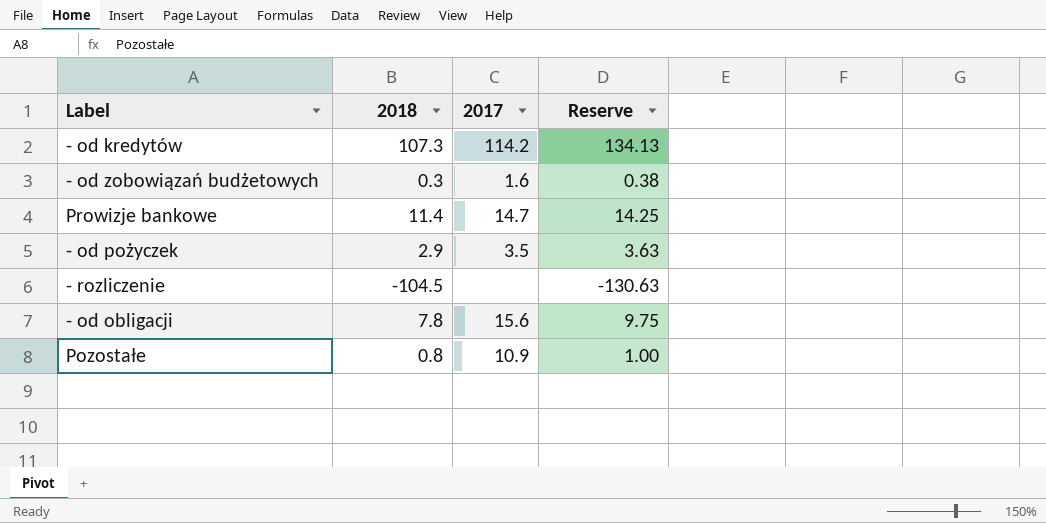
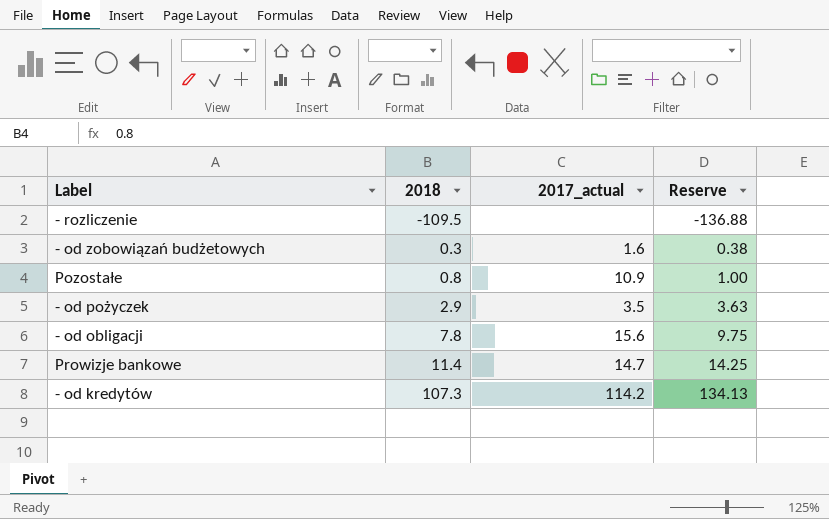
row order: none -> 2018 ascending
column name: 2017 -> 2017_actual
- rozliczenie | 2018: -104.5 -> -109.5
- rozliczenie | Reserve: -130.63 -> -136.88

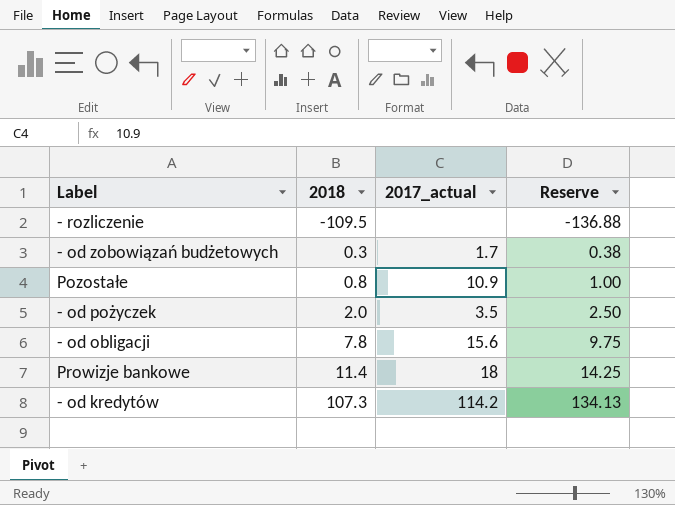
- od zobowiązań budżetowych | 2017_actual: 1.6 -> 1.7
- od pożyczek | 2018: 2.9 -> 2.0
- od pożyczek | Reserve: 3.63 -> 2.50
Prowizje bankowe | 2017_actual: 14.7 -> 18

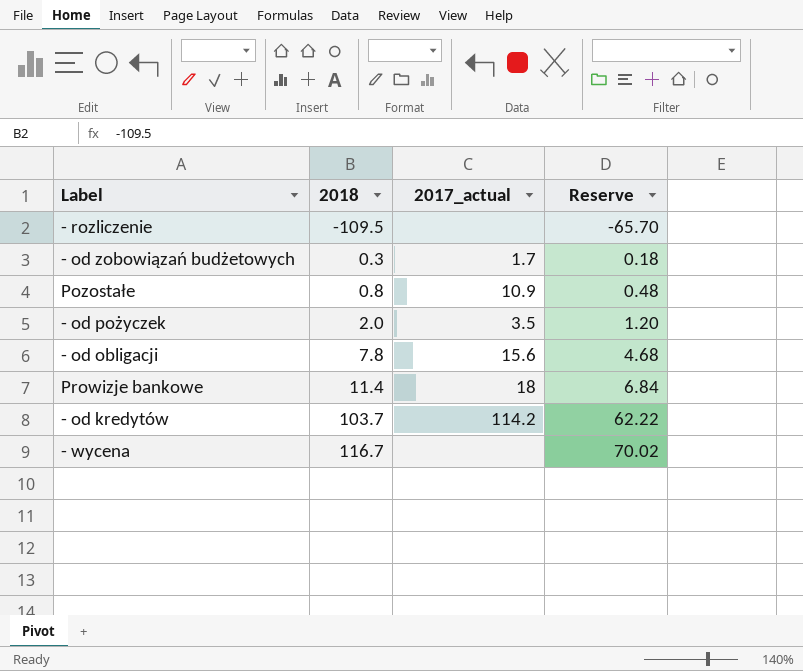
column Reserve | formula: [2018] * 1.25 -> [2018] * 0.6
- od kredytów | 2018: 107.3 -> 103.7
row - wycena: none -> 116.7 | none | 70.02

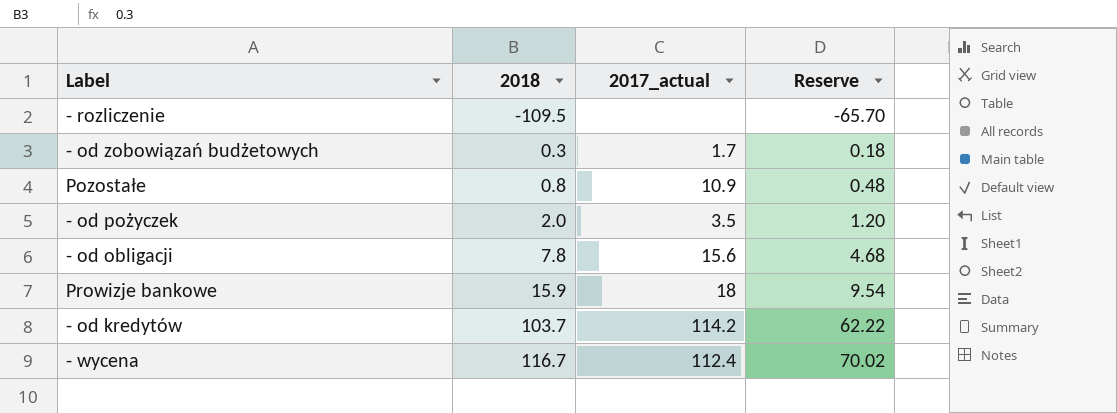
Prowizje bankowe | 2018: 11.4 -> 15.9
Prowizje bankowe | Reserve: 6.84 -> 9.54
- wycena | 2017_actual: none -> 112.4

